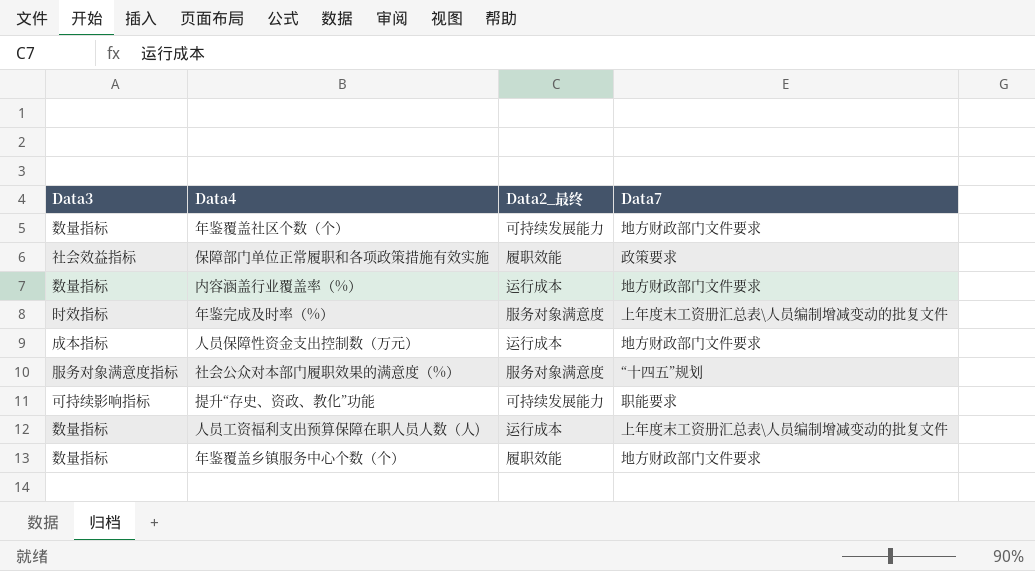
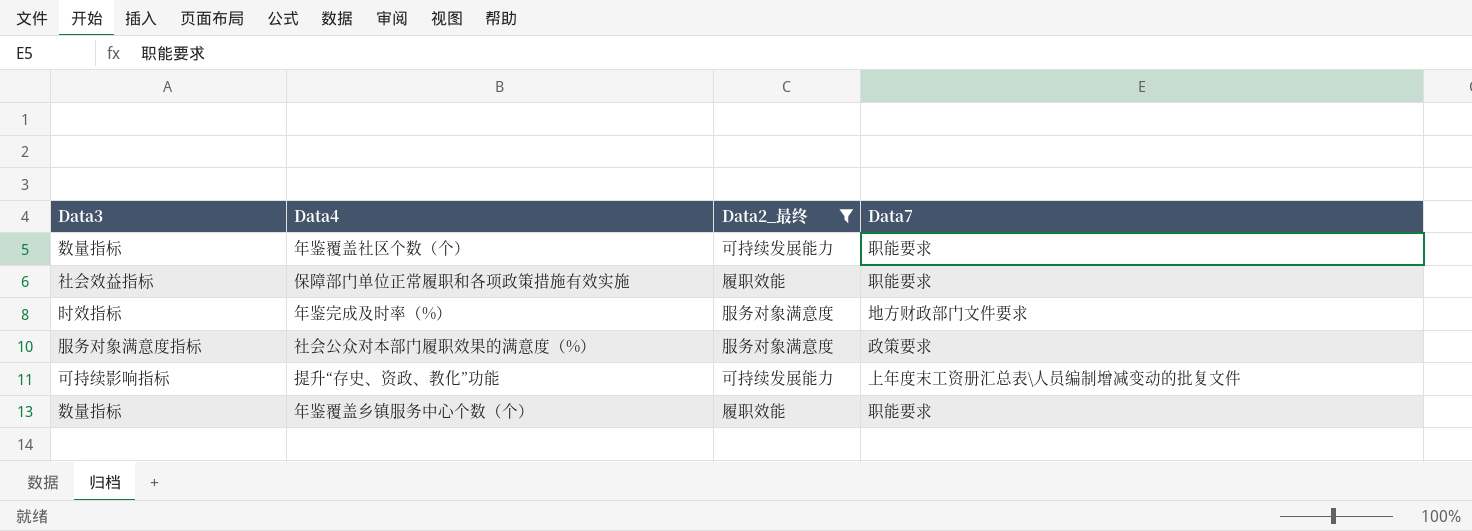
filter: none -> Data2_最终 != 运行成本
年鉴覆盖社区个数（个） | Data7: 地方财政部门文件要求 -> 职能要求
保障部门单位正常履职和各项政策措施有效实施 | Data7: 政策要求 -> 职能要求
年鉴完成及时率（%） | Data7: 上年度末工资册汇总表\人员编制增减变动的批复文件 -> 地方财政部门文件要求
社会公众对本部门履职效果的满意度（%） | Data7: “十四五”规划 -> 政策要求
提升“存史、资政、教化”功能 | Data7: 职能要求 -> 上年度末工资册汇总表\人员编制增减变动的批复文件
年鉴覆盖乡镇服务中心个数（个） | Data7: 地方财政部门文件要求 -> 职能要求

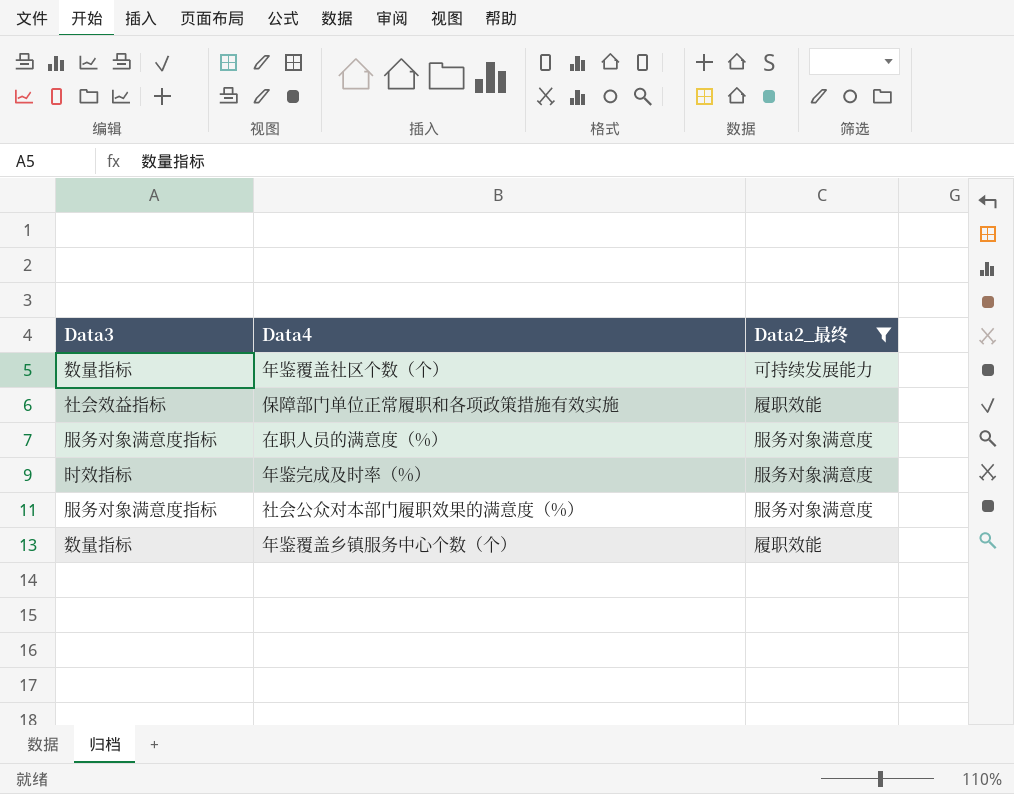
column Data7 | position: 4 -> none
row 提升“存史、资政、教化”功能: 可持续影响指标 | 可持续发展能力 | 上年度末工资册汇总表\人员编制增减变动的批复文件 -> none
row 在职人员的满意度（%）: none -> 服务对象满意度指标 | 服务对象满意度

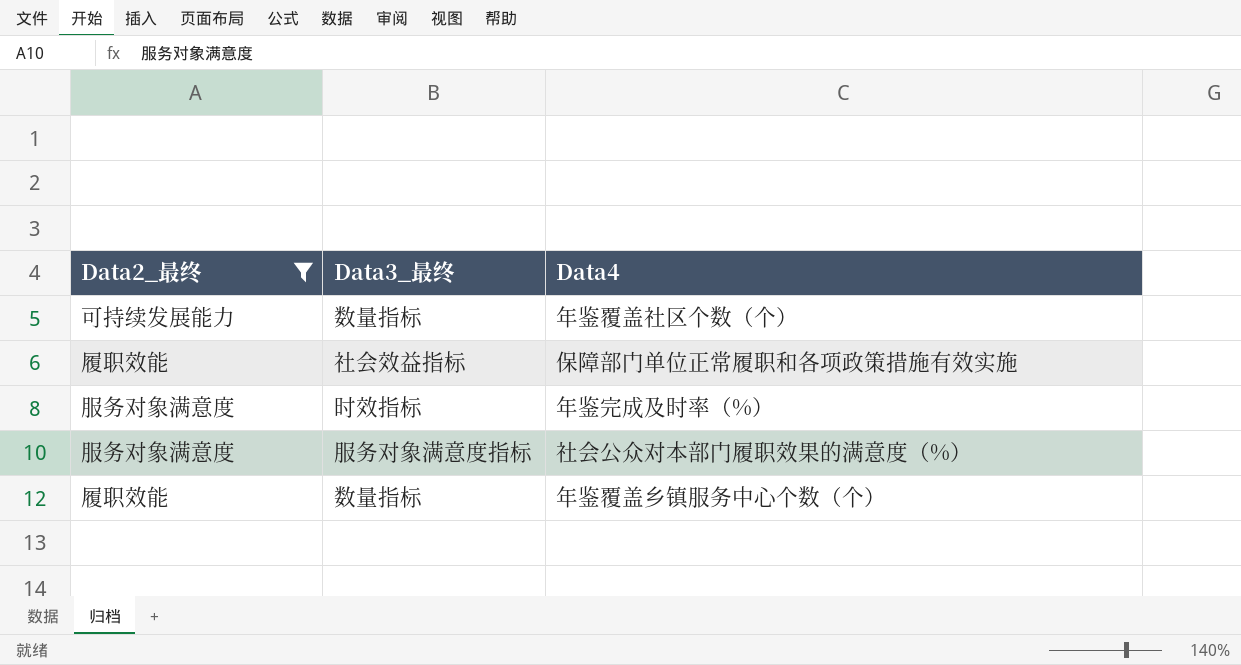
column Data2_最终 | position: 3 -> 1
column name: Data3 -> Data3_最终
row 在职人员的满意度（%）: 服务对象满意度指标 | 服务对象满意度 -> none

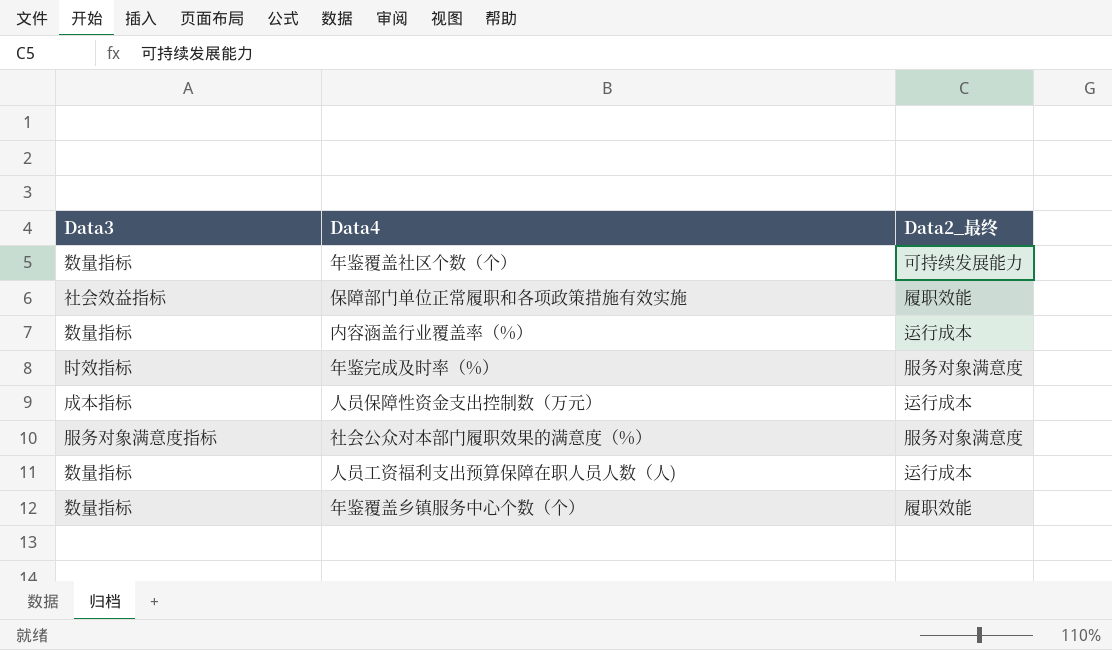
filter: Data2_最终 != 运行成本 -> none
column name: Data3_最终 -> Data3
column Data2_最终 | position: 1 -> 3

